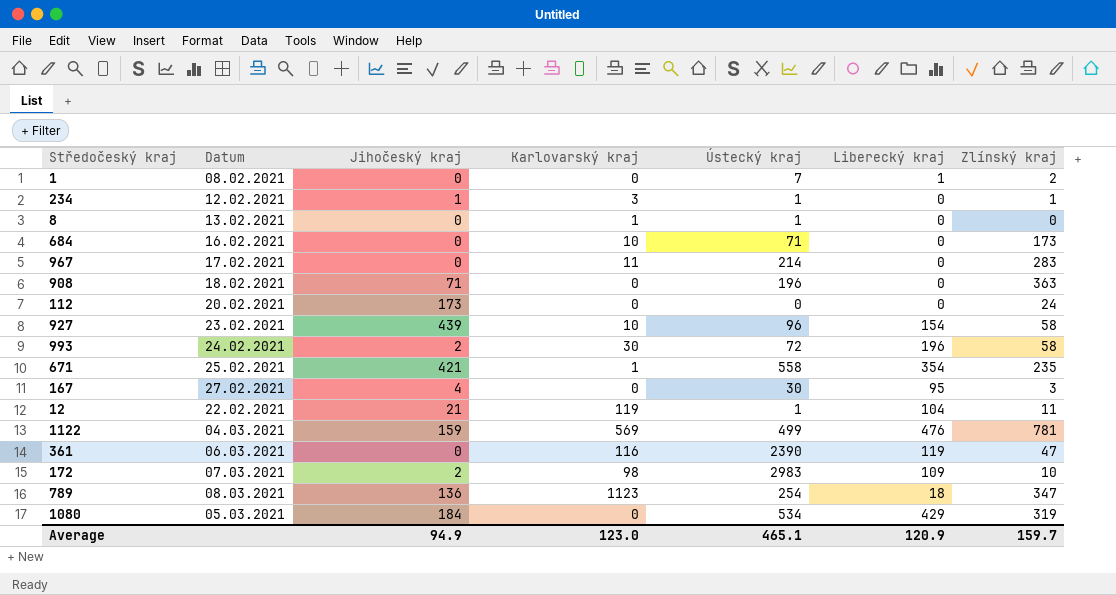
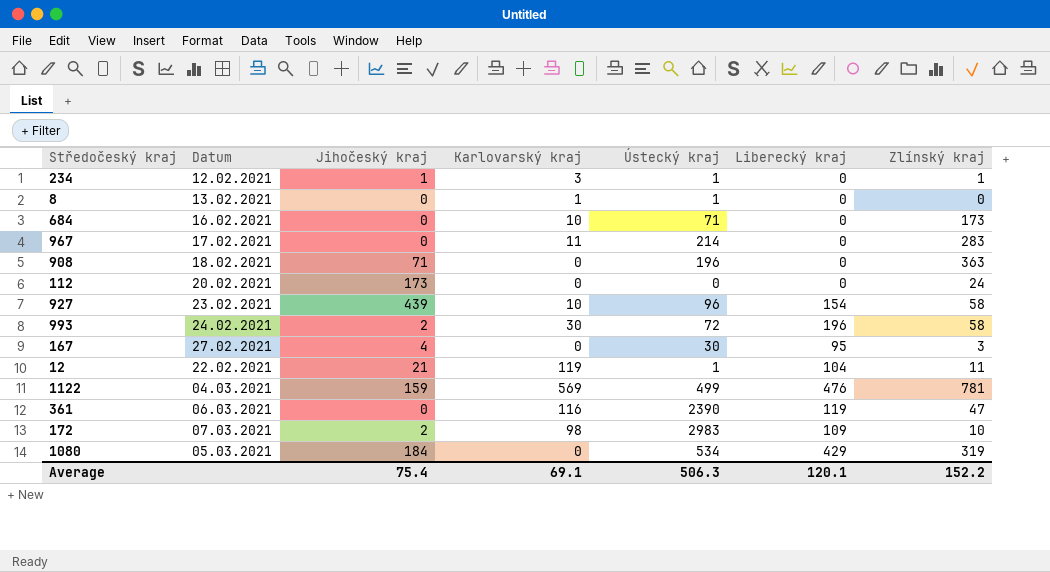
row 1: 08.02.2021 | 0 | 0 | 7 | 1 | 2 -> none
row 671: 25.02.2021 | 421 | 1 | 558 | 354 | 235 -> none
row 789: 08.03.2021 | 136 | 1123 | 254 | 18 | 347 -> none
Average | Jihočeský kraj: 94.9 -> 75.4
Average | Karlovarský kraj: 123.0 -> 69.1
Average | Ústecký kraj: 465.1 -> 506.3
Average | Liberecký kraj: 120.9 -> 120.1
Average | Zlínský kraj: 159.7 -> 152.2

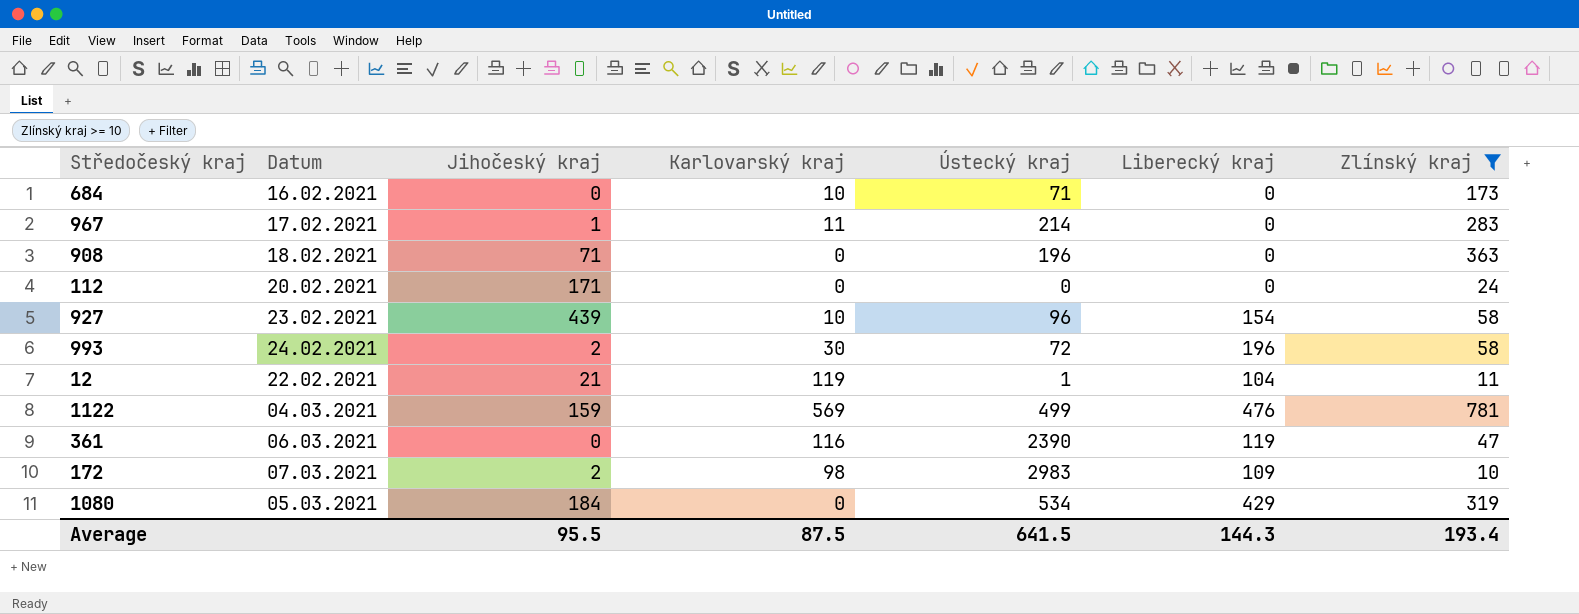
filter: none -> Zlínský kraj >= 10
967 | Jihočeský kraj: 0 -> 1
112 | Jihočeský kraj: 173 -> 171
Average | Jihočeský kraj: 75.4 -> 95.5
Average | Karlovarský kraj: 69.1 -> 87.5
Average | Ústecký kraj: 506.3 -> 641.5
Average | Liberecký kraj: 120.1 -> 144.3
Average | Zlínský kraj: 152.2 -> 193.4

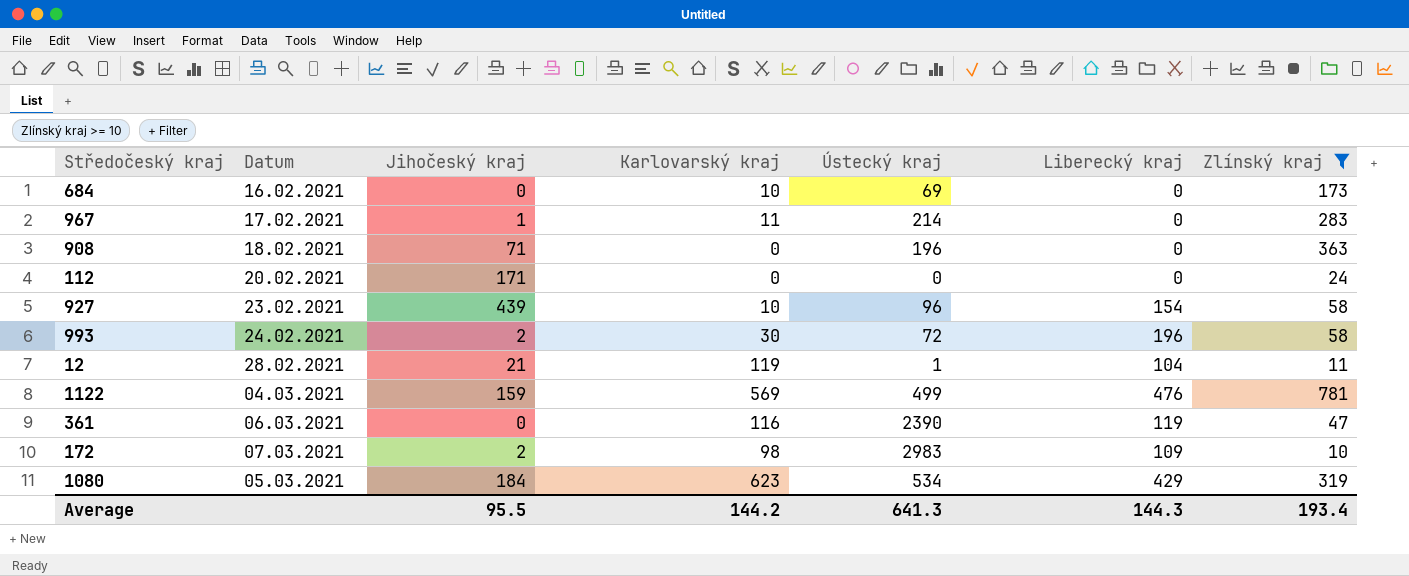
684 | Ústecký kraj: 71 -> 69
12 | Datum: 22.02.2021 -> 28.02.2021
1080 | Karlovarský kraj: 0 -> 623
Average | Karlovarský kraj: 87.5 -> 144.2
Average | Ústecký kraj: 641.5 -> 641.3

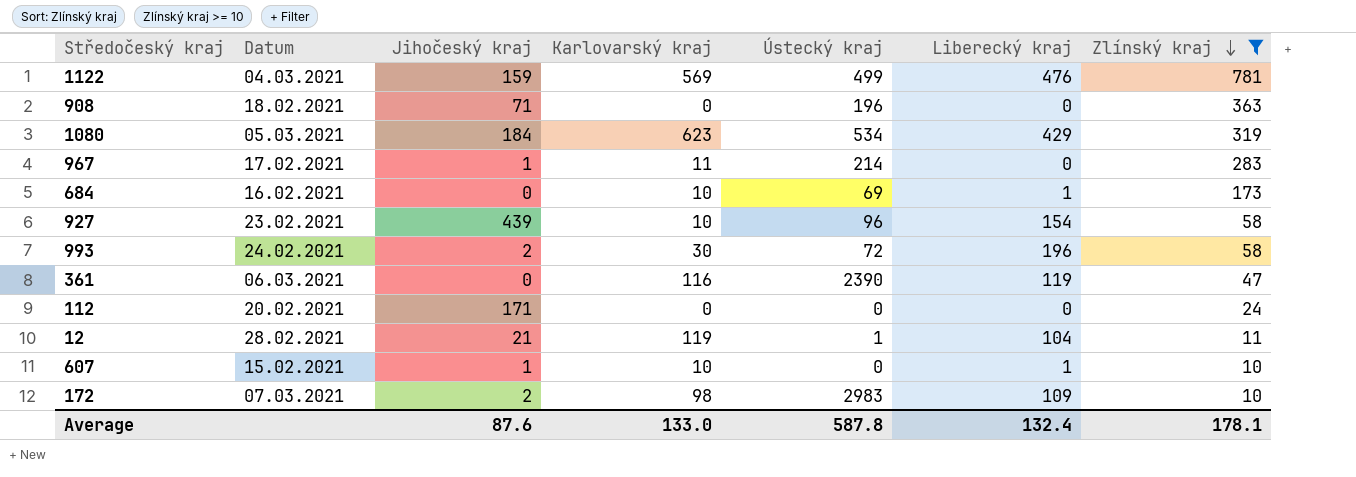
row order: none -> Zlínský kraj descending
684 | Liberecký kraj: 0 -> 1
row 607: none -> 15.02.2021 | 1 | 10 | 0 | 1 | 10
Average | Jihočeský kraj: 95.5 -> 87.6
Average | Karlovarský kraj: 144.2 -> 133.0
Average | Ústecký kraj: 641.3 -> 587.8
Average | Liberecký kraj: 144.3 -> 132.4
Average | Zlínský kraj: 193.4 -> 178.1

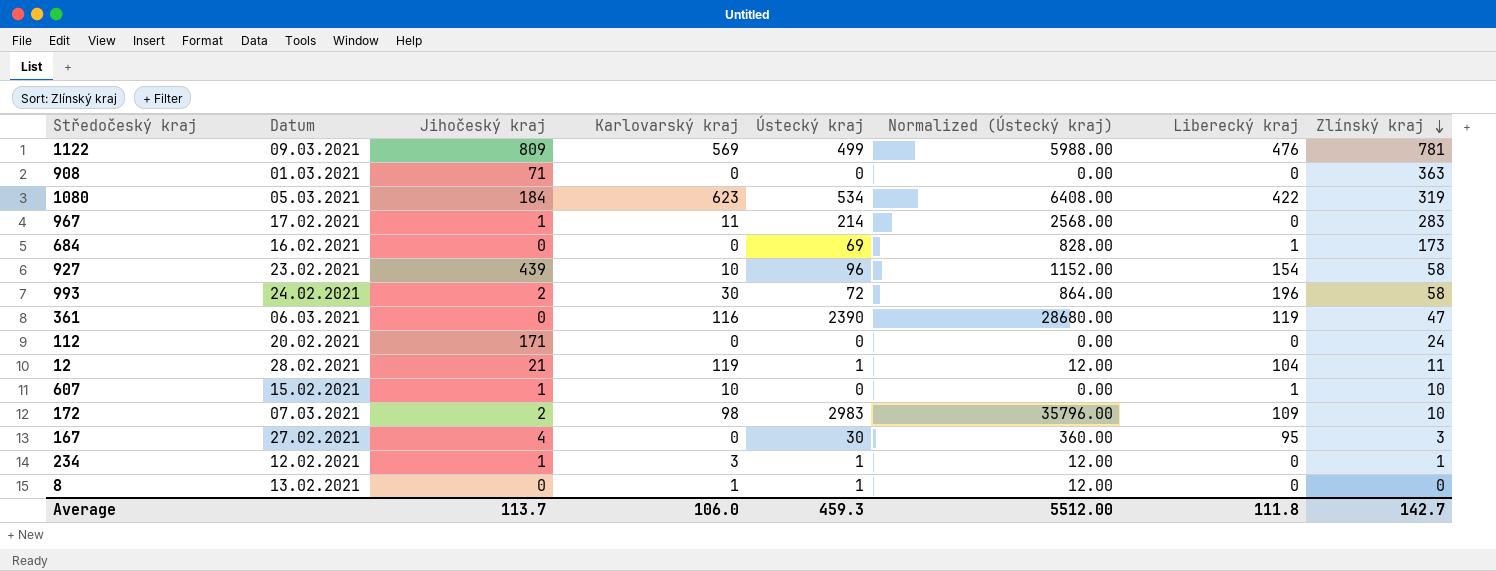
filter: Zlínský kraj >= 10 -> none
column Normalized (Ústecký kraj) | formula: none -> [Ústecký kraj] * 12
1122 | Datum: 04.03.2021 -> 09.03.2021
1122 | Jihočeský kraj: 159 -> 809
908 | Datum: 18.02.2021 -> 01.03.2021
908 | Ústecký kraj: 196 -> 0
1080 | Liberecký kraj: 429 -> 422
684 | Karlovarský kraj: 10 -> 0
Average | Jihočeský kraj: 87.6 -> 113.7
Average | Karlovarský kraj: 133.0 -> 106.0
Average | Ústecký kraj: 587.8 -> 459.3
Average | Liberecký kraj: 132.4 -> 111.8
Average | Zlínský kraj: 178.1 -> 142.7

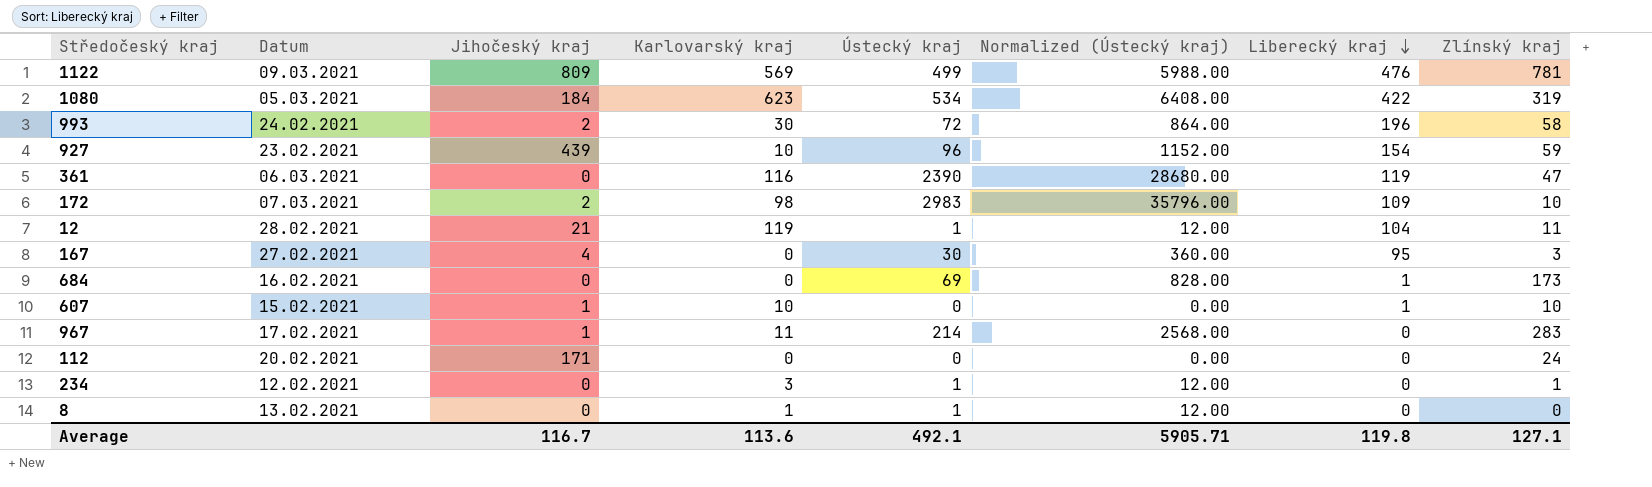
row order: Zlínský kraj descending -> Liberecký kraj descending
row 908: 01.03.2021 | 71 | 0 | 0 | 0.00 | 0 | 363 -> none
927 | Zlínský kraj: 58 -> 59
234 | Jihočeský kraj: 1 -> 0
Average | Jihočeský kraj: 113.7 -> 116.7
Average | Karlovarský kraj: 106.0 -> 113.6
Average | Ústecký kraj: 459.3 -> 492.1
Average | Normalized (Ústecký kraj): 5512.00 -> 5905.71
Average | Liberecký kraj: 111.8 -> 119.8
Average | Zlínský kraj: 142.7 -> 127.1

